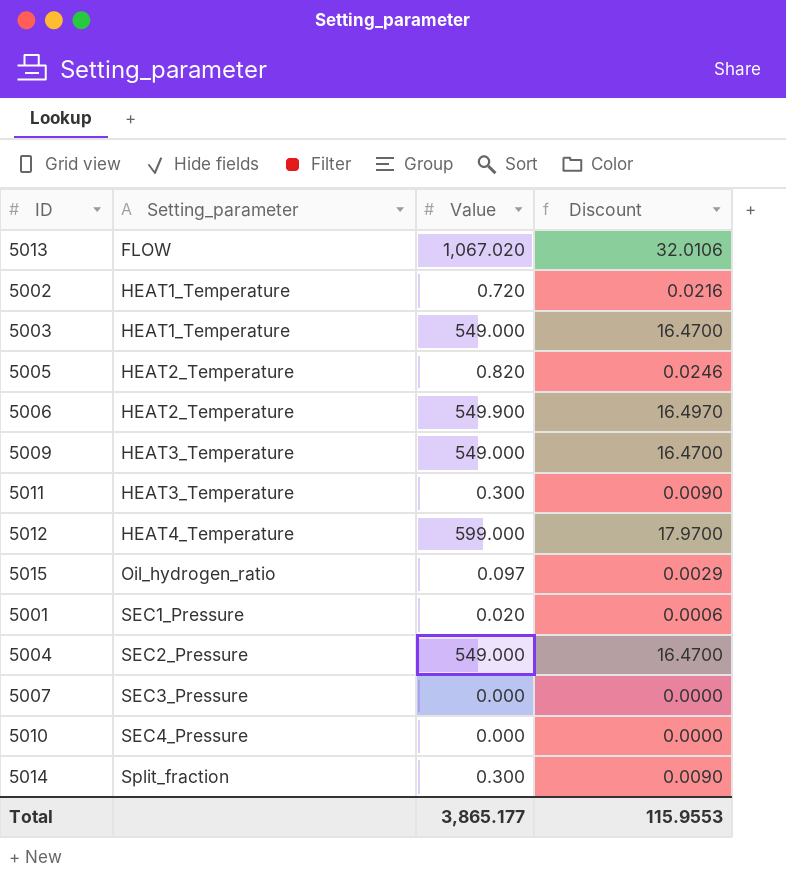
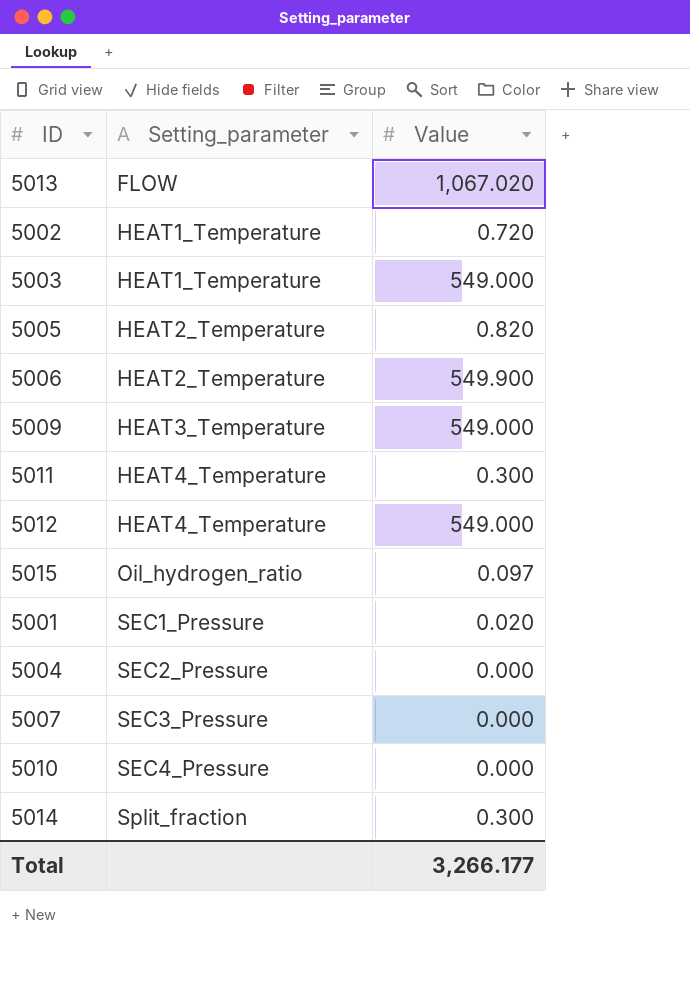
column Discount | formula: [Value] * 0.03 -> none
5011 | Setting_parameter: HEAT3_Temperature -> HEAT4_Temperature
5012 | Value: 599.000 -> 549.000
5004 | Value: 549.000 -> 0.000
Total | Value: 3,865.177 -> 3,266.177

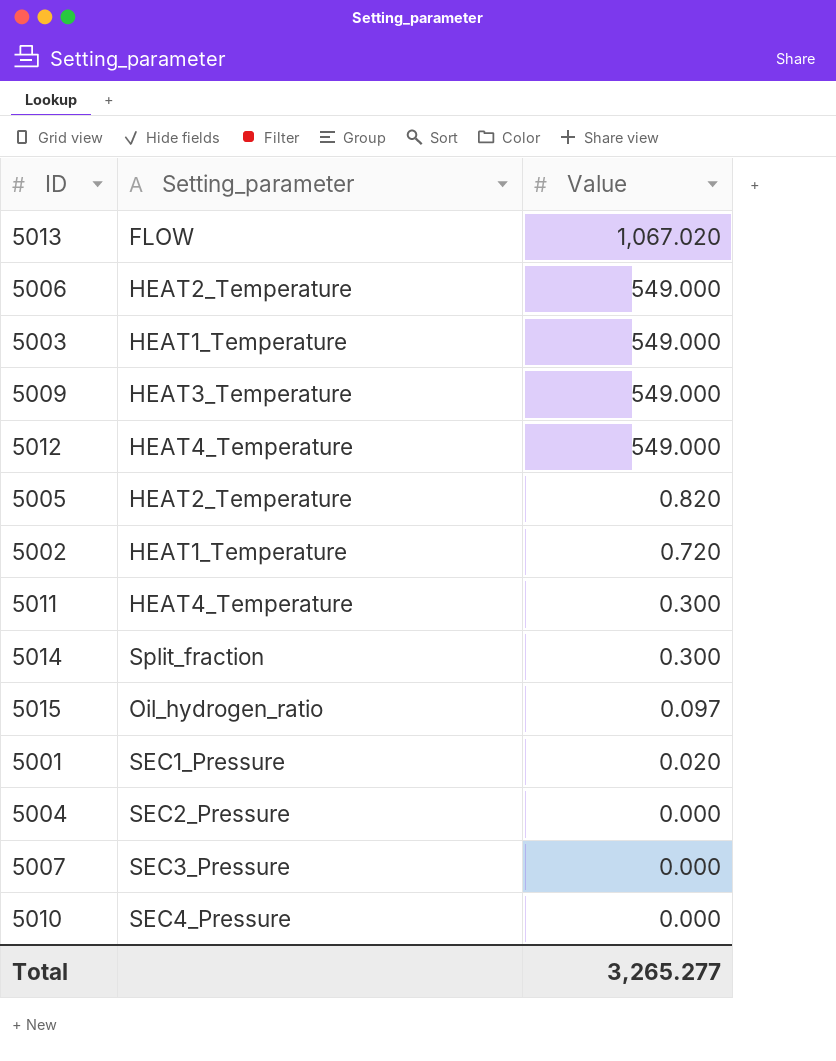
row order: Setting_parameter ascending -> Value descending
5006 | Value: 549.900 -> 549.000
Total | Value: 3,266.177 -> 3,265.277

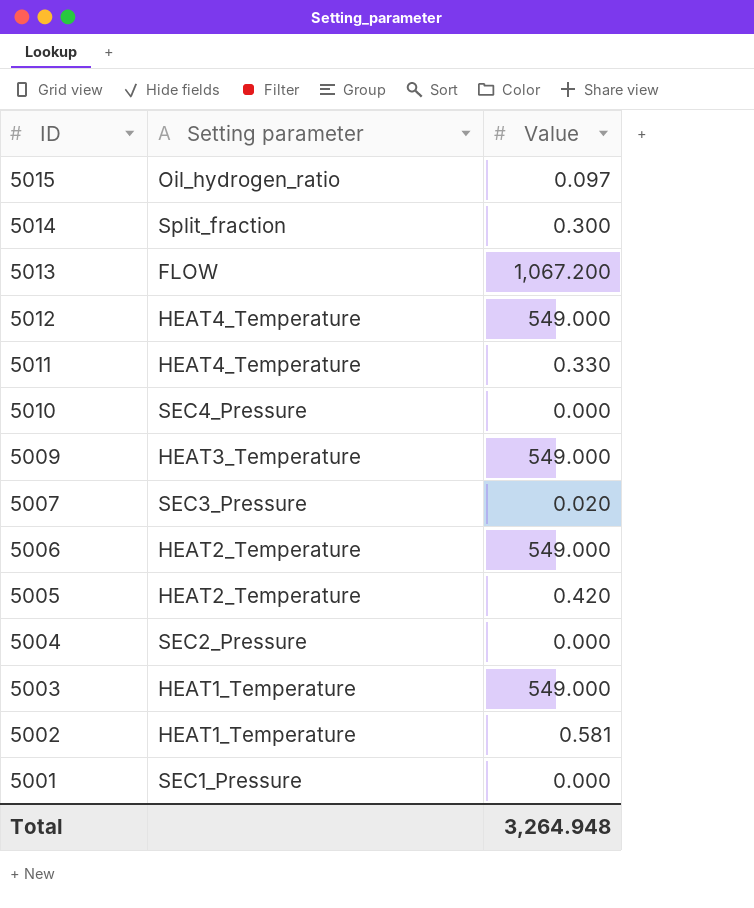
row order: Value descending -> ID descending
column name: Setting_parameter -> Setting parameter
5013 | Value: 1,067.020 -> 1,067.200
5011 | Value: 0.300 -> 0.330
5007 | Value: 0.000 -> 0.020
5005 | Value: 0.820 -> 0.420
5002 | Value: 0.720 -> 0.581
5001 | Value: 0.020 -> 0.000
Total | Value: 3,265.277 -> 3,264.948

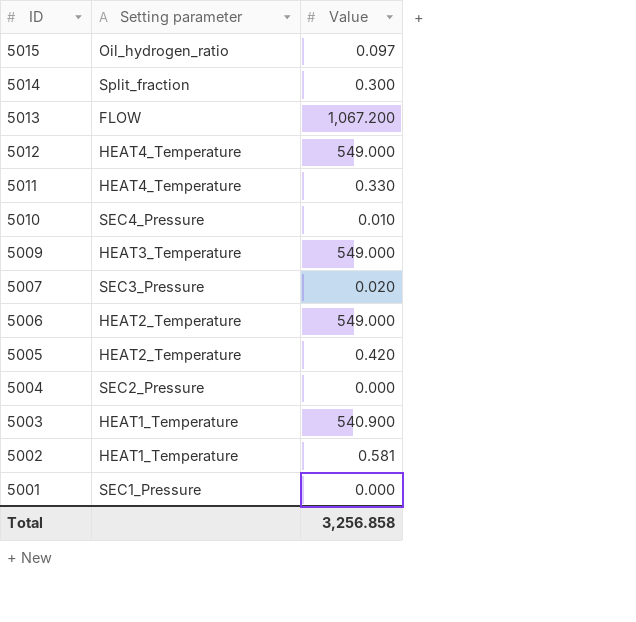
5010 | Value: 0.000 -> 0.010
5003 | Value: 549.000 -> 540.900
Total | Value: 3,264.948 -> 3,256.858

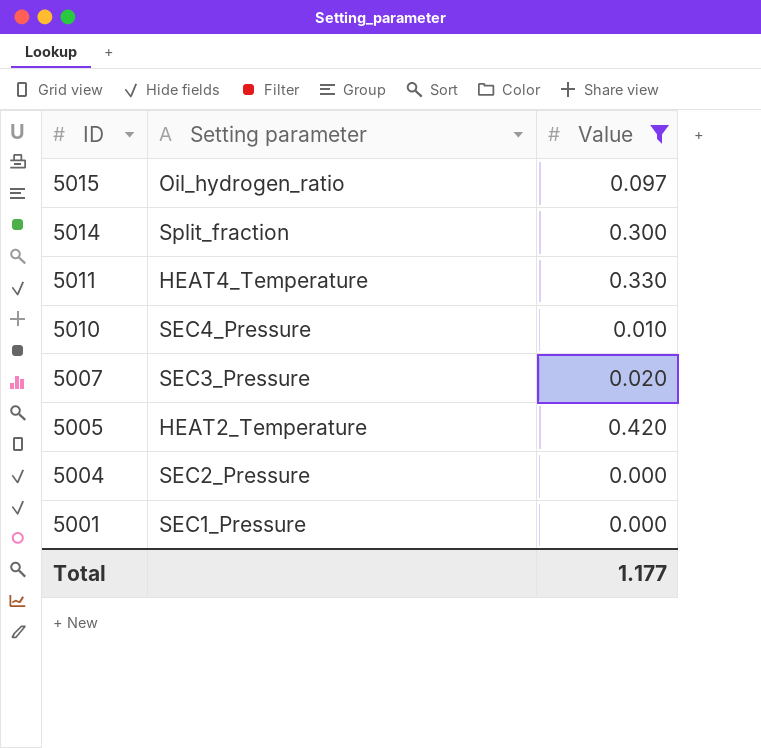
filter: none -> Value <= 0.420
Total | Value: 3,256.858 -> 1.177

